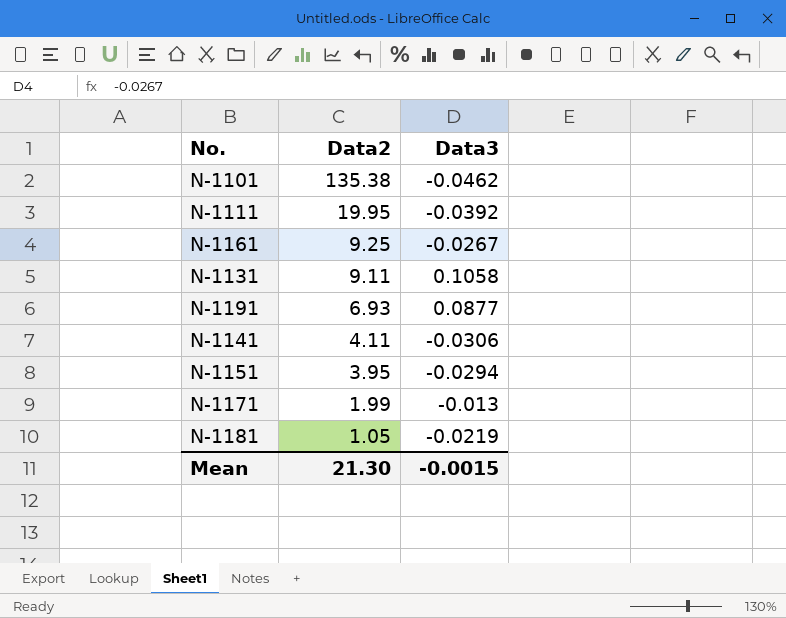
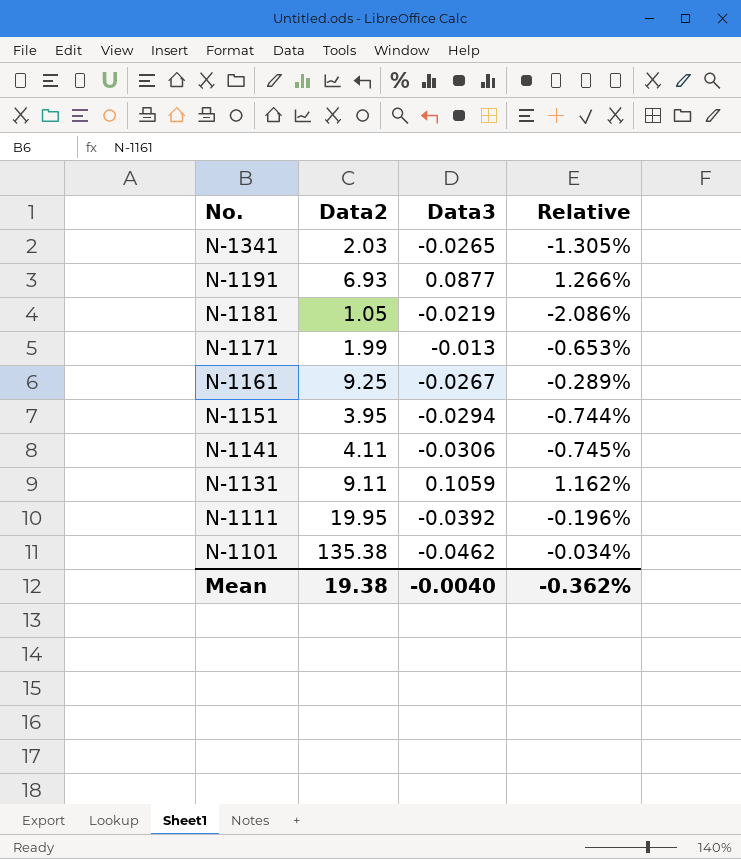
row order: Data2 descending -> No. descending
column Relative | formula: none -> [Data3] / [Data2]
row N-1341: none -> 2.03 | -0.0265 | -1.305%
N-1131 | Data3: 0.1058 -> 0.1059
Mean | Data2: 21.30 -> 19.38
Mean | Data3: -0.0015 -> -0.0040

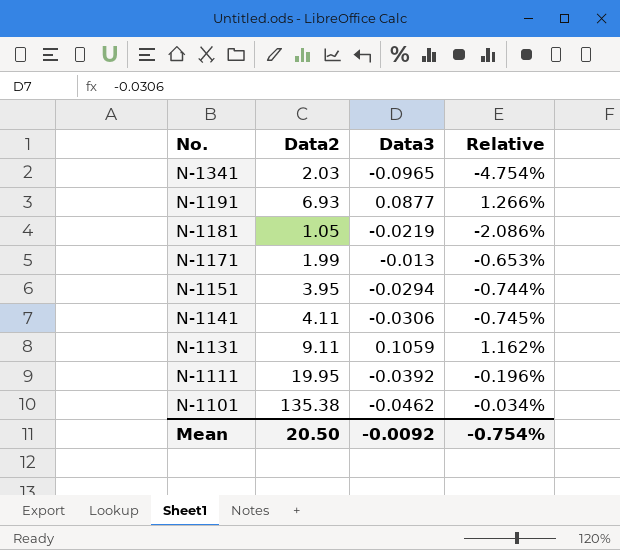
row N-1161: 9.25 | -0.0267 | -0.289% -> none
N-1341 | Data3: -0.0265 -> -0.0965
N-1341 | Relative: -1.305% -> -4.754%
Mean | Data2: 19.38 -> 20.50
Mean | Data3: -0.0040 -> -0.0092
Mean | Relative: -0.362% -> -0.754%

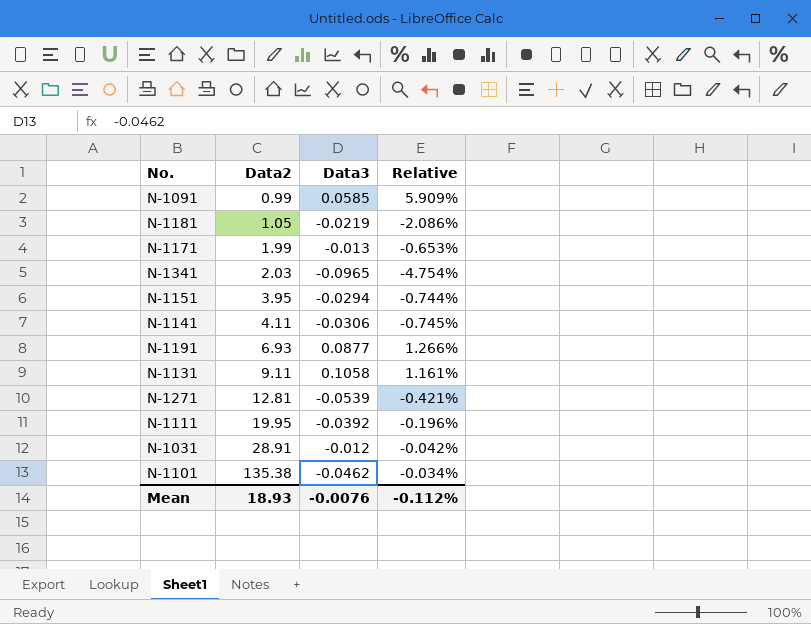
row order: No. descending -> Data2 ascending
row N-1091: none -> 0.99 | 0.0585 | 5.909%
N-1131 | Data3: 0.1059 -> 0.1058
N-1131 | Relative: 1.162% -> 1.161%
row N-1271: none -> 12.81 | -0.0539 | -0.421%
row N-1031: none -> 28.91 | -0.012 | -0.042%
Mean | Data2: 20.50 -> 18.93
Mean | Data3: -0.0092 -> -0.0076
Mean | Relative: -0.754% -> -0.112%

